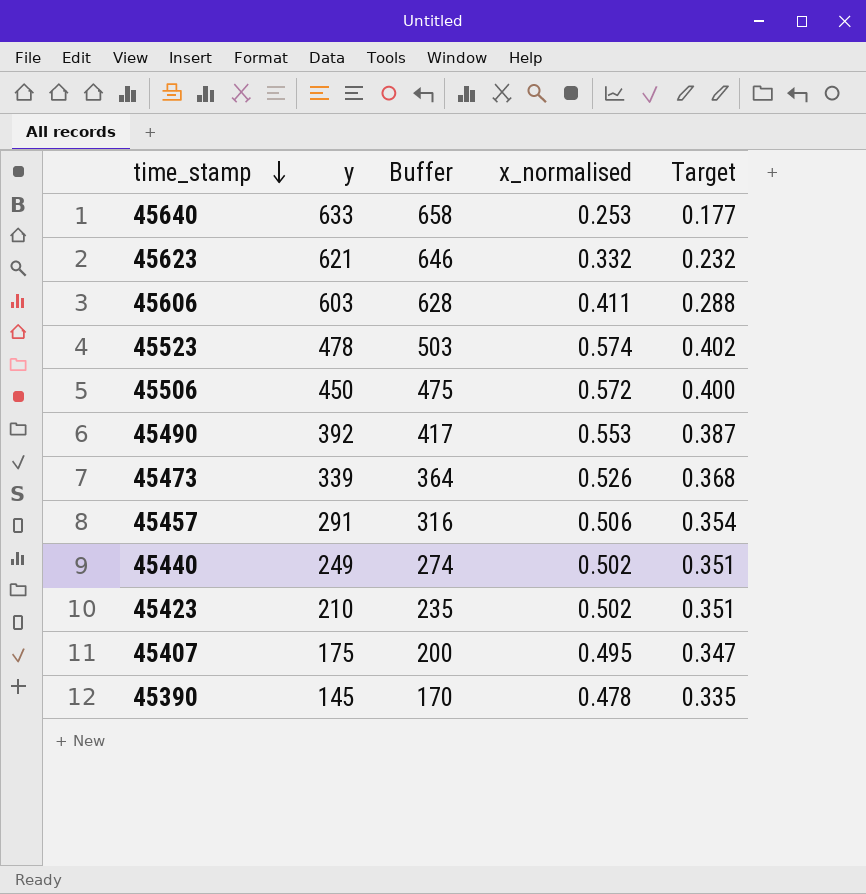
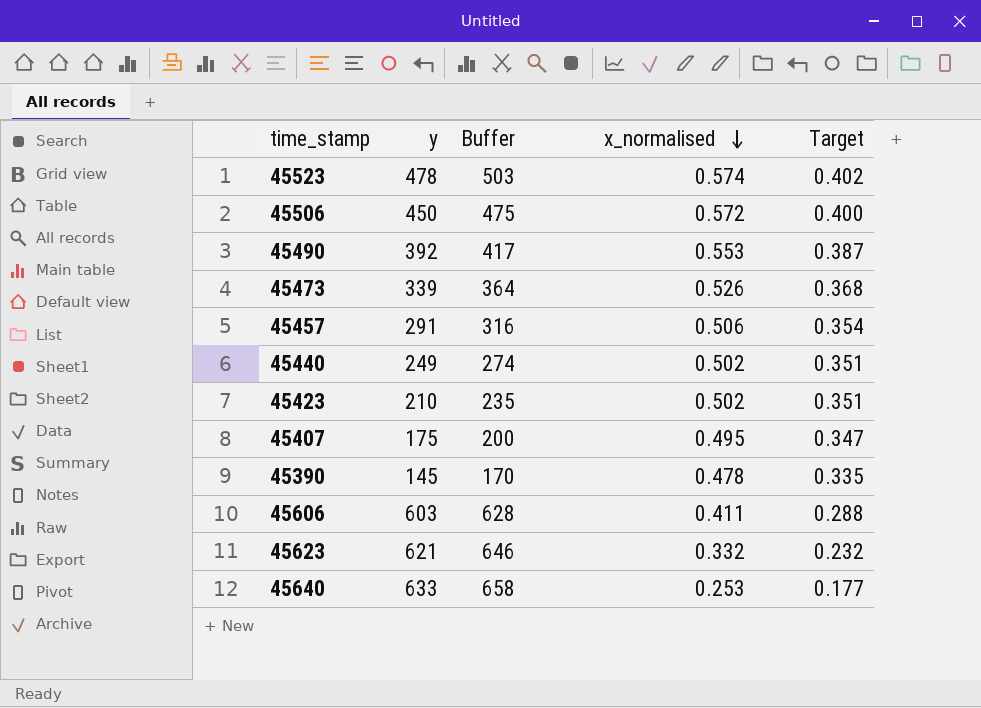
row order: time_stamp descending -> x_normalised descending

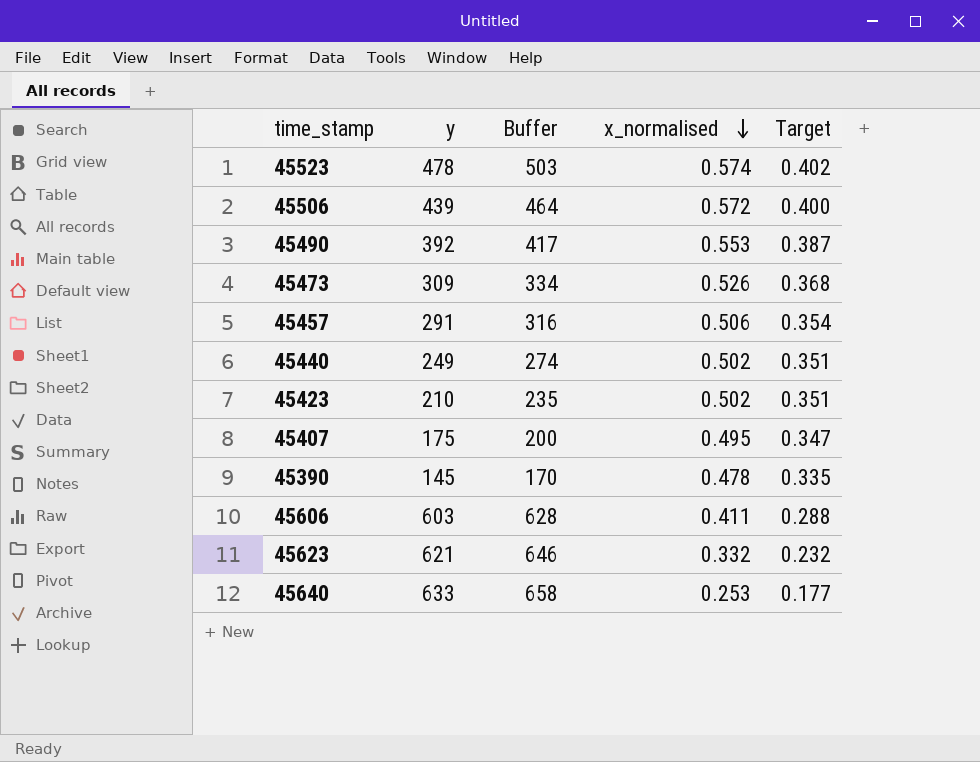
45506 | y: 450 -> 439
45506 | Buffer: 475 -> 464
45473 | y: 339 -> 309
45473 | Buffer: 364 -> 334

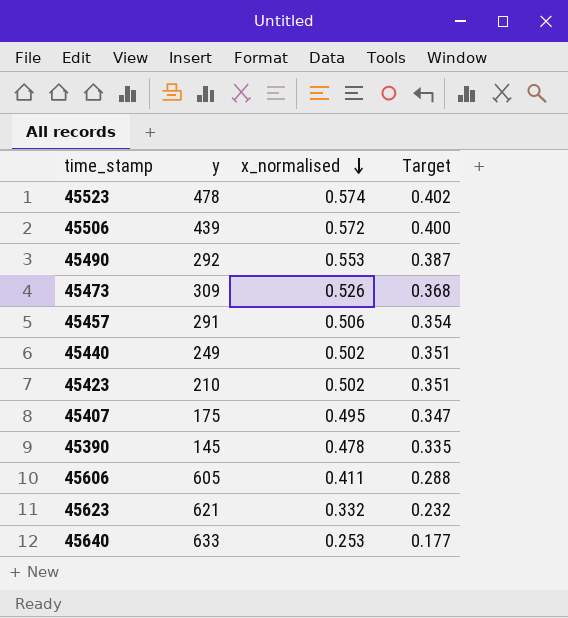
column Buffer | formula: [y] + 25 -> none
45490 | y: 392 -> 292
45606 | y: 603 -> 605

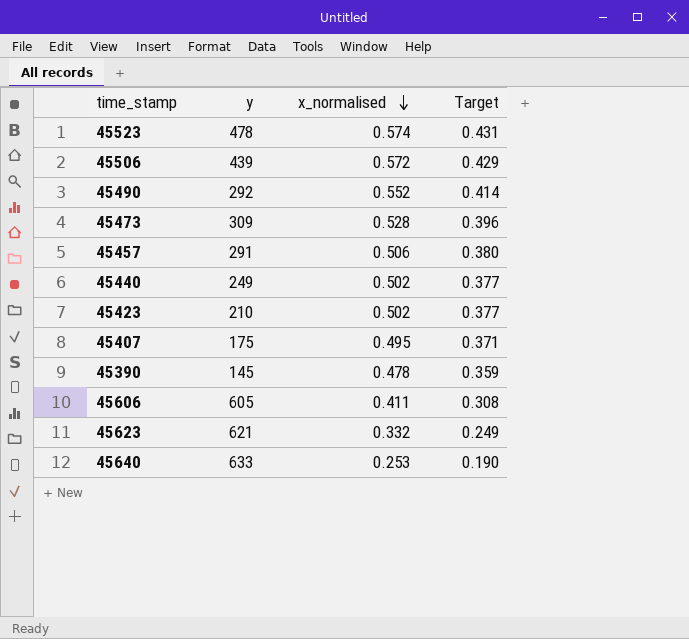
column Target | formula: [x_normalised] * 0.7 -> [x_normalised] * 0.75
45490 | x_normalised: 0.553 -> 0.552
45473 | x_normalised: 0.526 -> 0.528

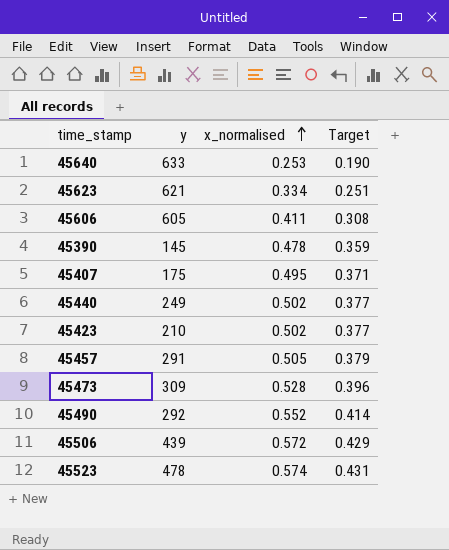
row order: x_normalised descending -> x_normalised ascending
45623 | x_normalised: 0.332 -> 0.334
45623 | Target: 0.249 -> 0.251
45457 | x_normalised: 0.506 -> 0.505
45457 | Target: 0.380 -> 0.379

